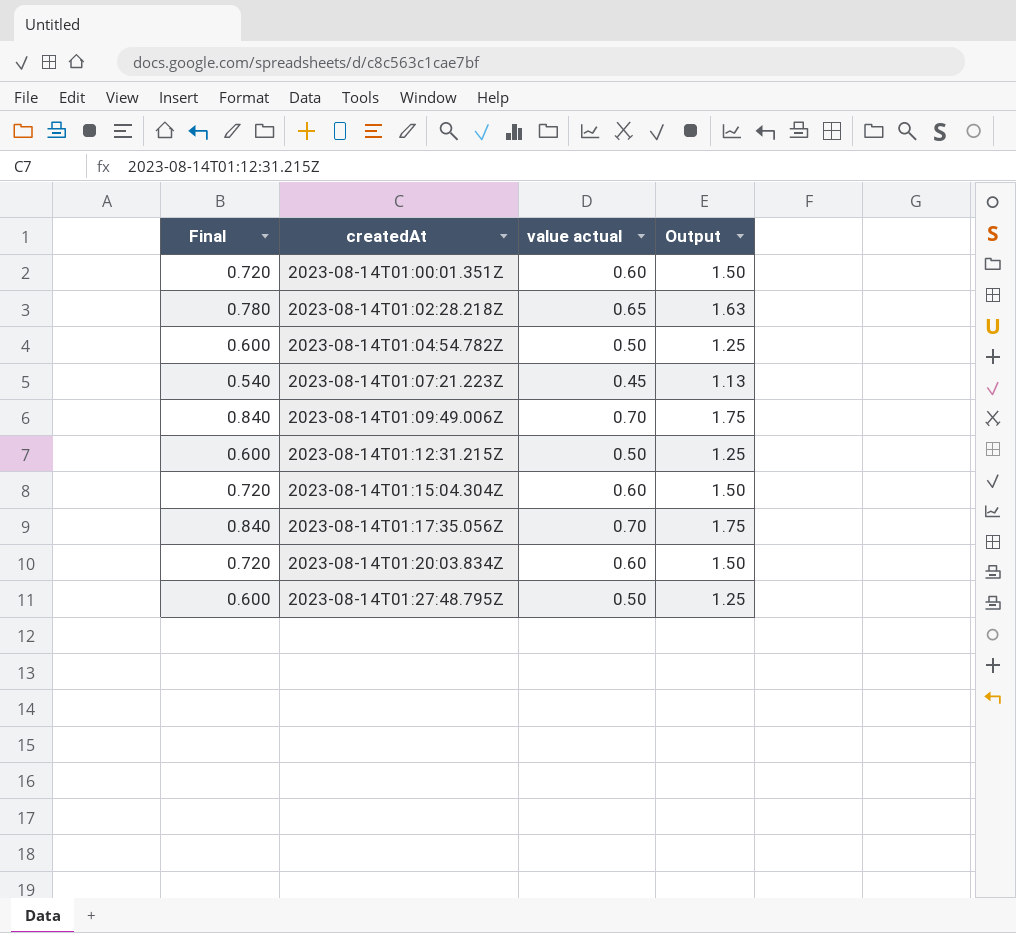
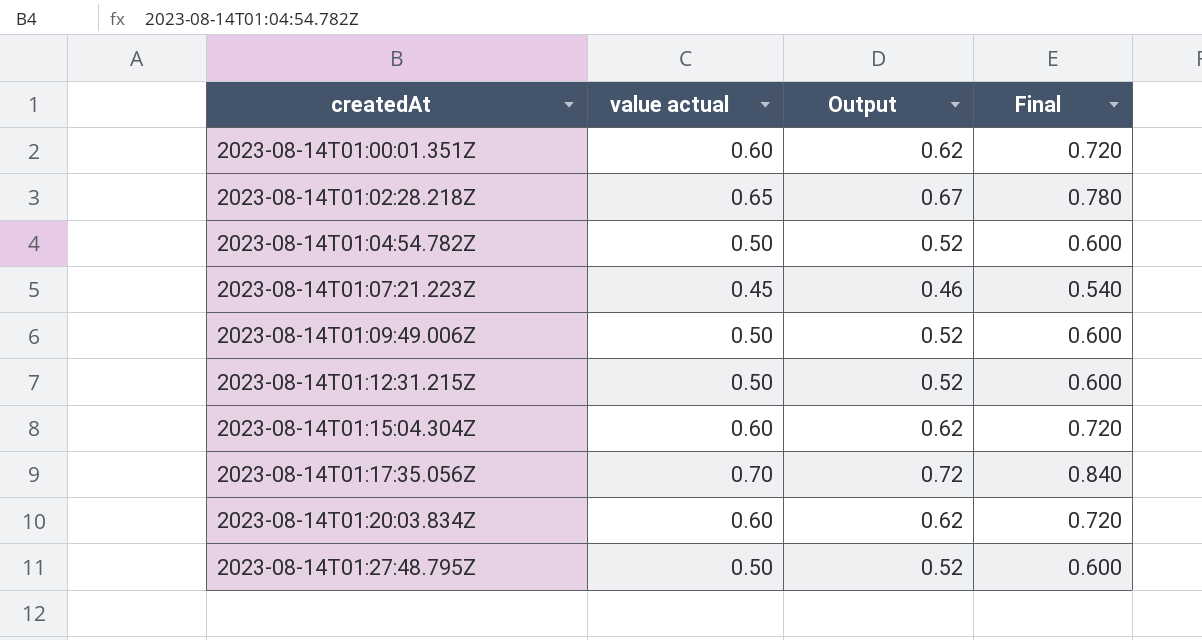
column Output | formula: [value actual] * 2.5 -> [value actual] * 1.03
column Final | position: 1 -> 4
2023-08-14T01:09:49.006Z | value actual: 0.70 -> 0.50
2023-08-14T01:09:49.006Z | Final: 0.840 -> 0.600

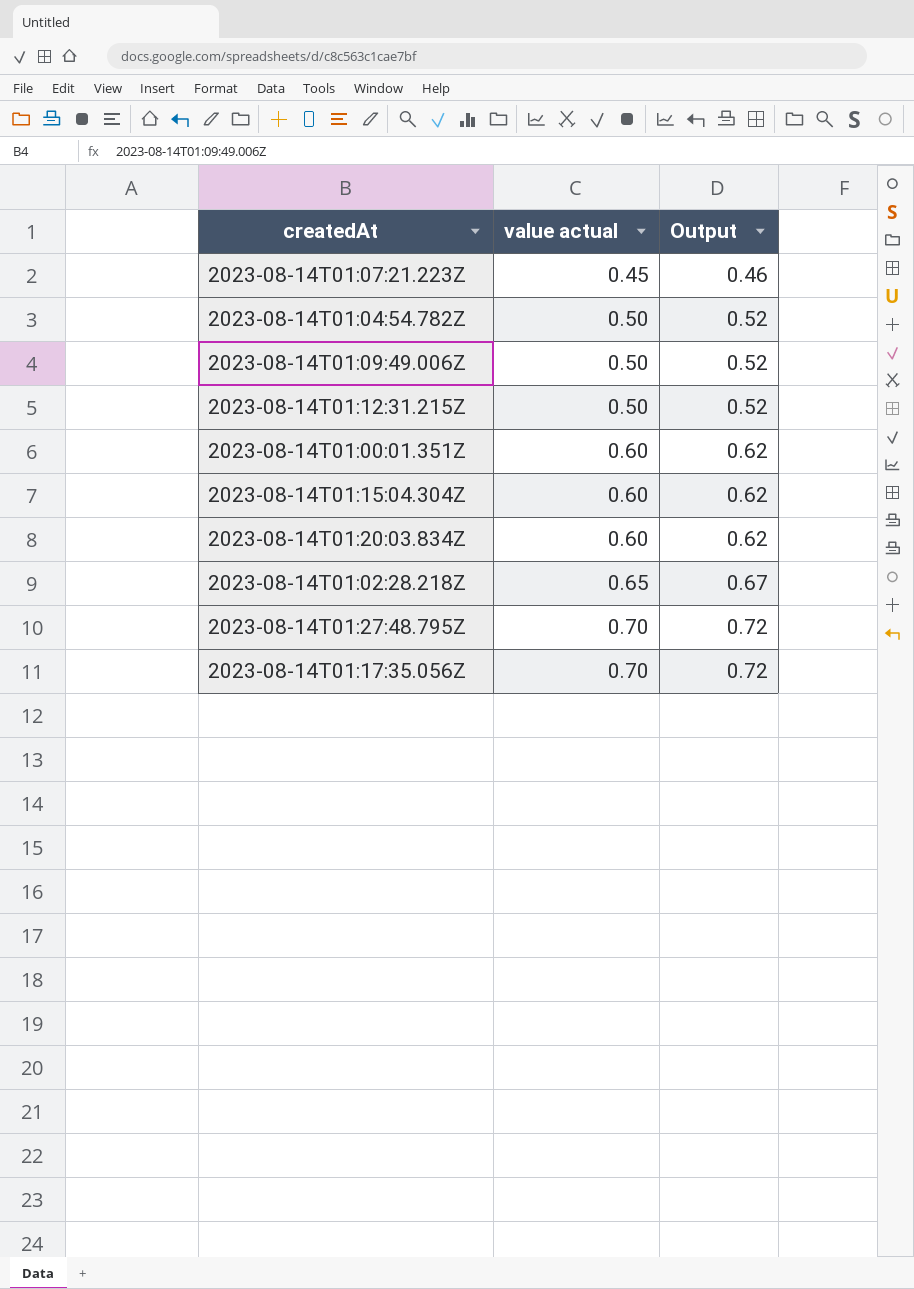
row order: createdAt ascending -> value actual ascending
column Final | formula: [value actual] * 1.2 -> none
2023-08-14T01:27:48.795Z | value actual: 0.50 -> 0.70
2023-08-14T01:27:48.795Z | Output: 0.52 -> 0.72

